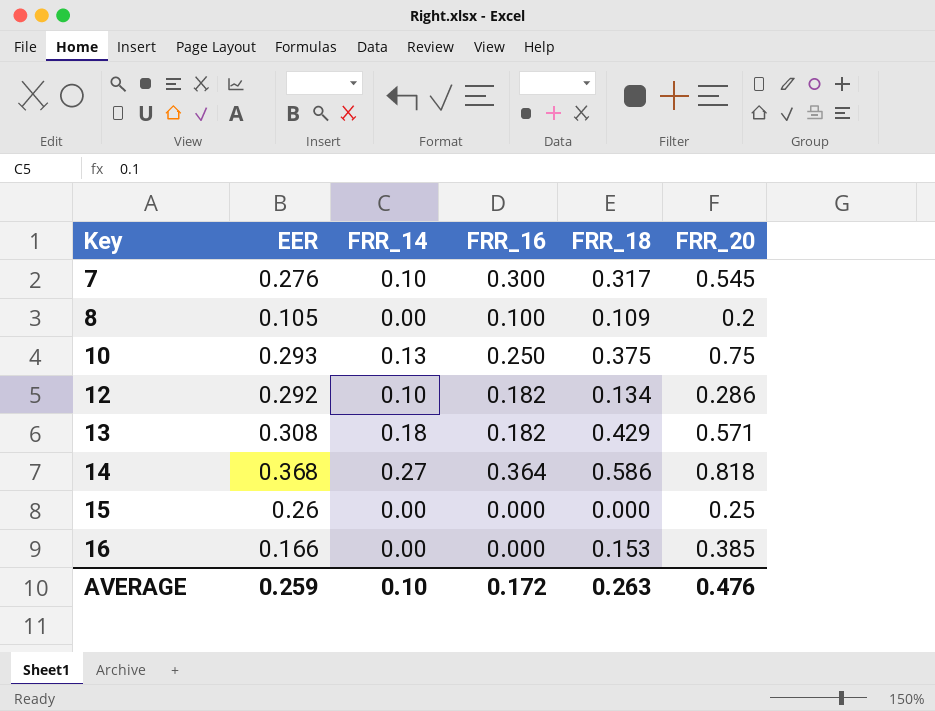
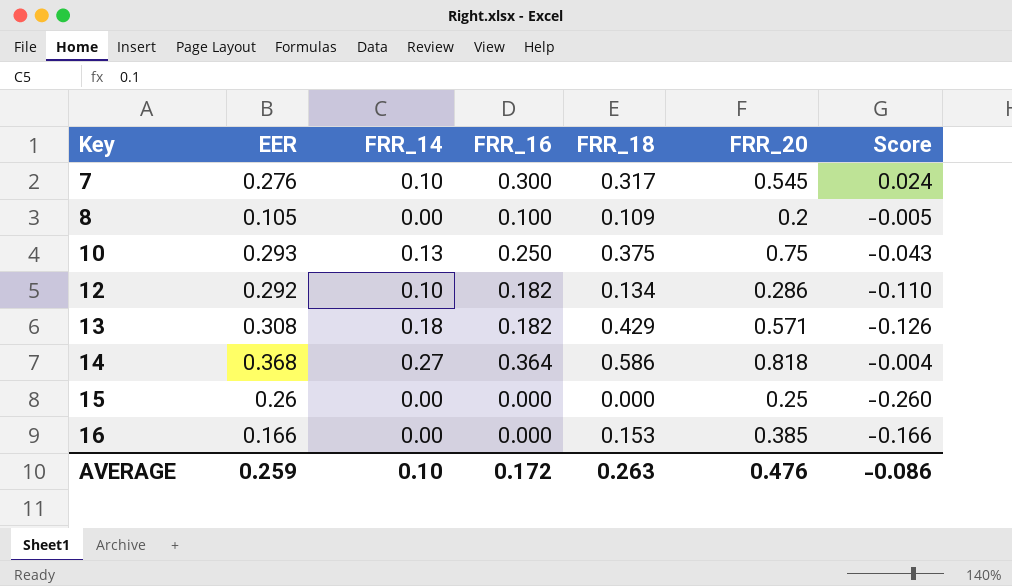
column Score | formula: none -> [FRR_16] - [EER]

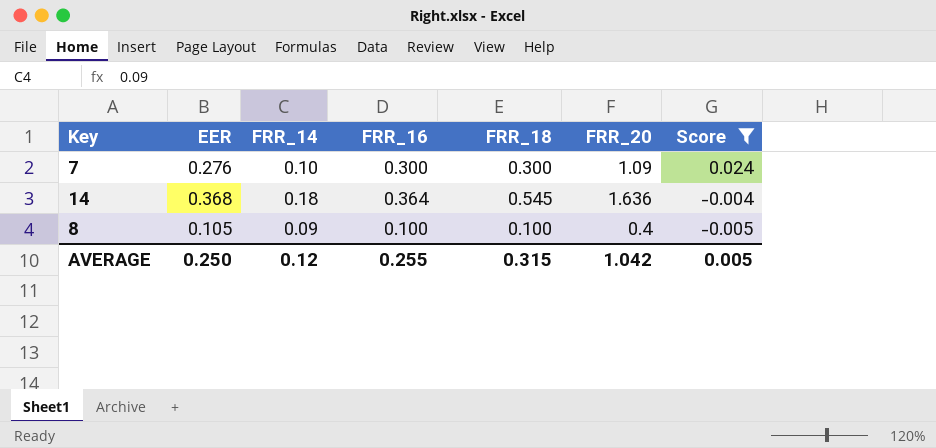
filter: none -> Score >= -0.005
row order: Key ascending -> Score descending
7 | FRR_18: 0.317 -> 0.300
7 | FRR_20: 0.545 -> 1.09
14 | FRR_14: 0.27 -> 0.18
14 | FRR_18: 0.586 -> 0.545
14 | FRR_20: 0.818 -> 1.636
8 | FRR_14: 0.00 -> 0.09
8 | FRR_18: 0.109 -> 0.100
8 | FRR_20: 0.2 -> 0.4
AVERAGE | EER: 0.259 -> 0.250
AVERAGE | FRR_14: 0.10 -> 0.12
AVERAGE | FRR_16: 0.172 -> 0.255
AVERAGE | FRR_18: 0.263 -> 0.315
AVERAGE | FRR_20: 0.476 -> 1.042
AVERAGE | Score: -0.086 -> 0.005

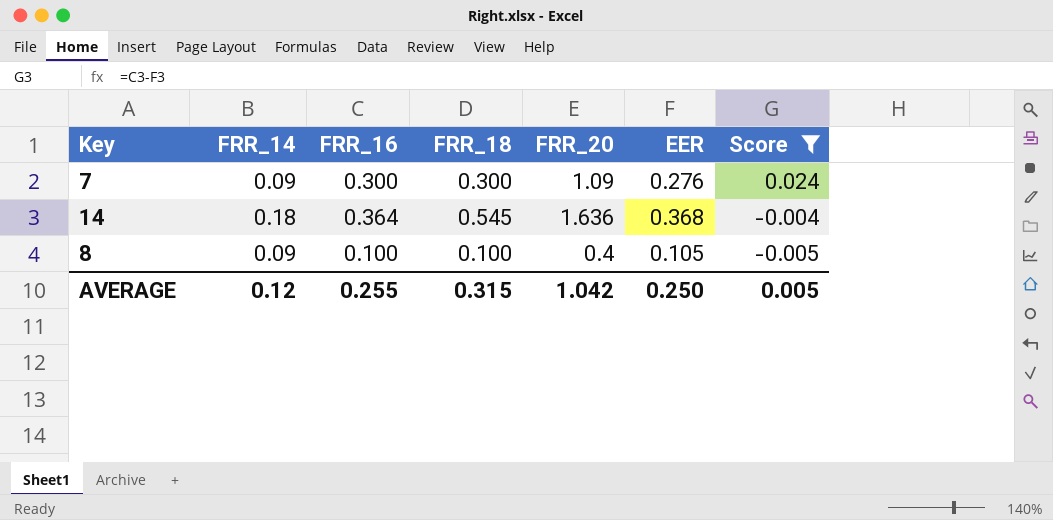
column EER | position: 2 -> 6
7 | FRR_14: 0.10 -> 0.09

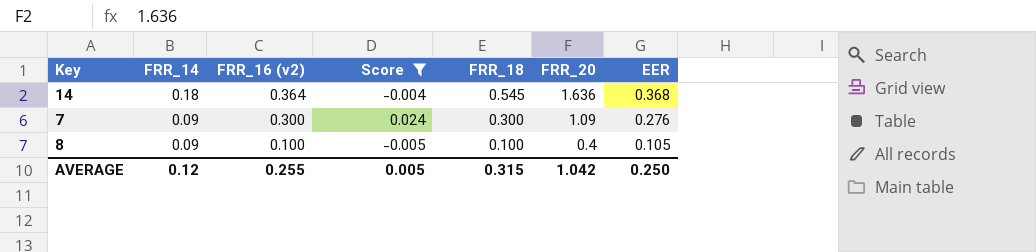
row order: Score descending -> FRR_14 descending
column name: FRR_16 -> FRR_16 (v2)
column Score | position: 7 -> 4

